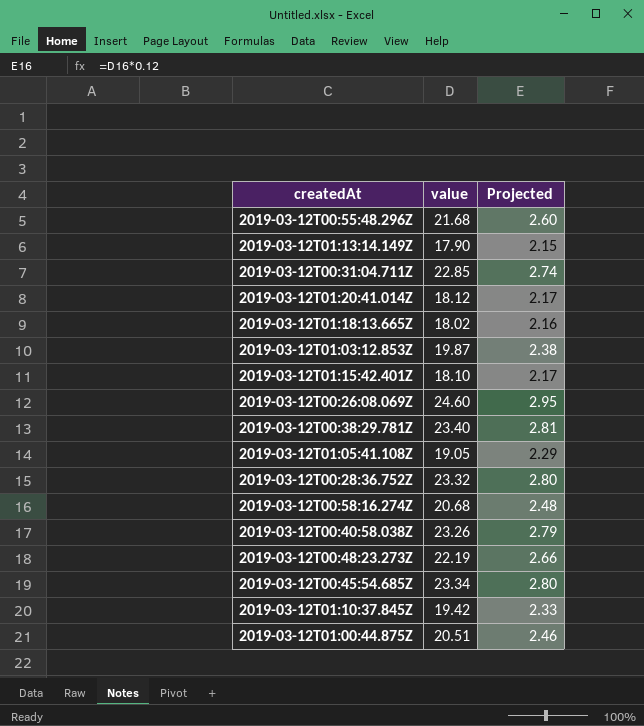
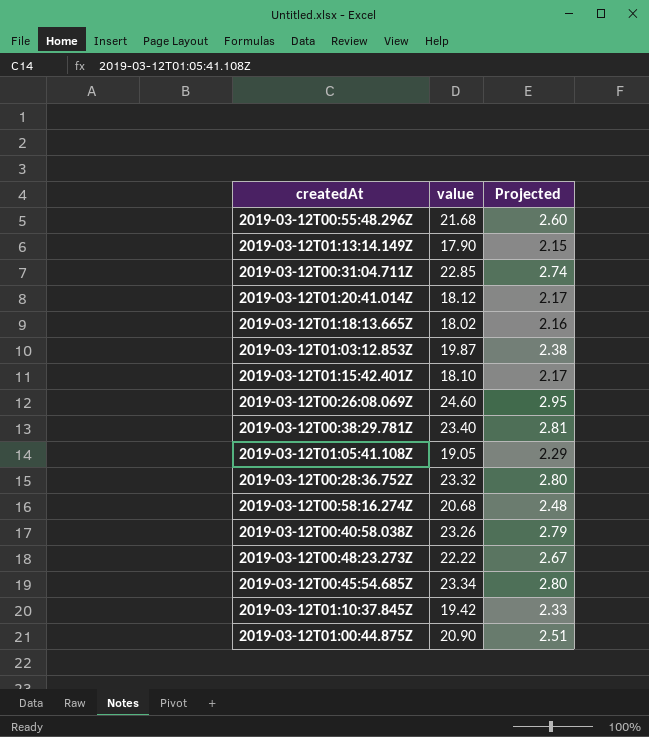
2019-03-12T00:48:23.273Z | value: 22.19 -> 22.22
2019-03-12T00:48:23.273Z | Projected: 2.66 -> 2.67
2019-03-12T01:00:44.875Z | value: 20.51 -> 20.90
2019-03-12T01:00:44.875Z | Projected: 2.46 -> 2.51

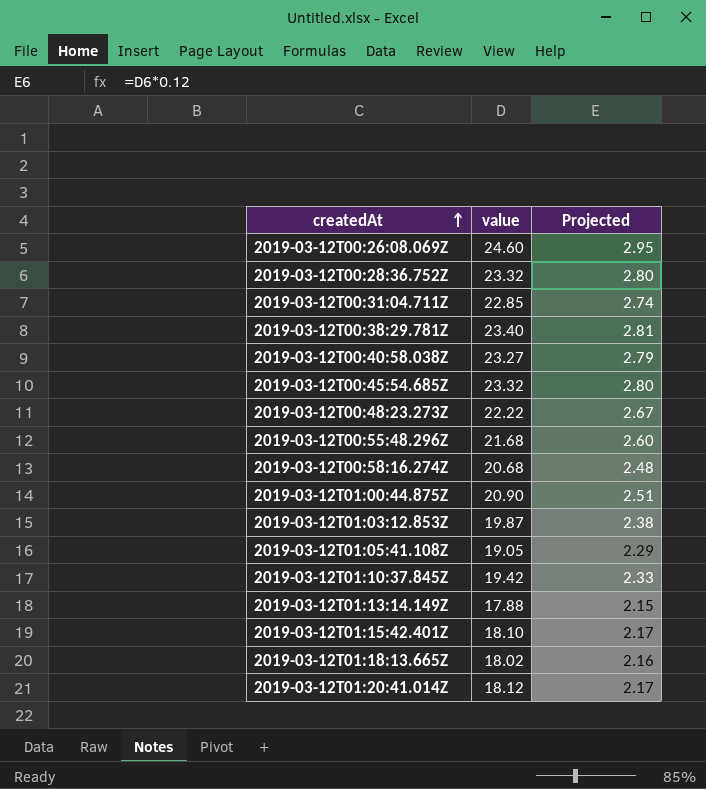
row order: none -> createdAt ascending
2019-03-12T00:40:58.038Z | value: 23.26 -> 23.27
2019-03-12T00:45:54.685Z | value: 23.34 -> 23.32
2019-03-12T01:13:14.149Z | value: 17.90 -> 17.88

